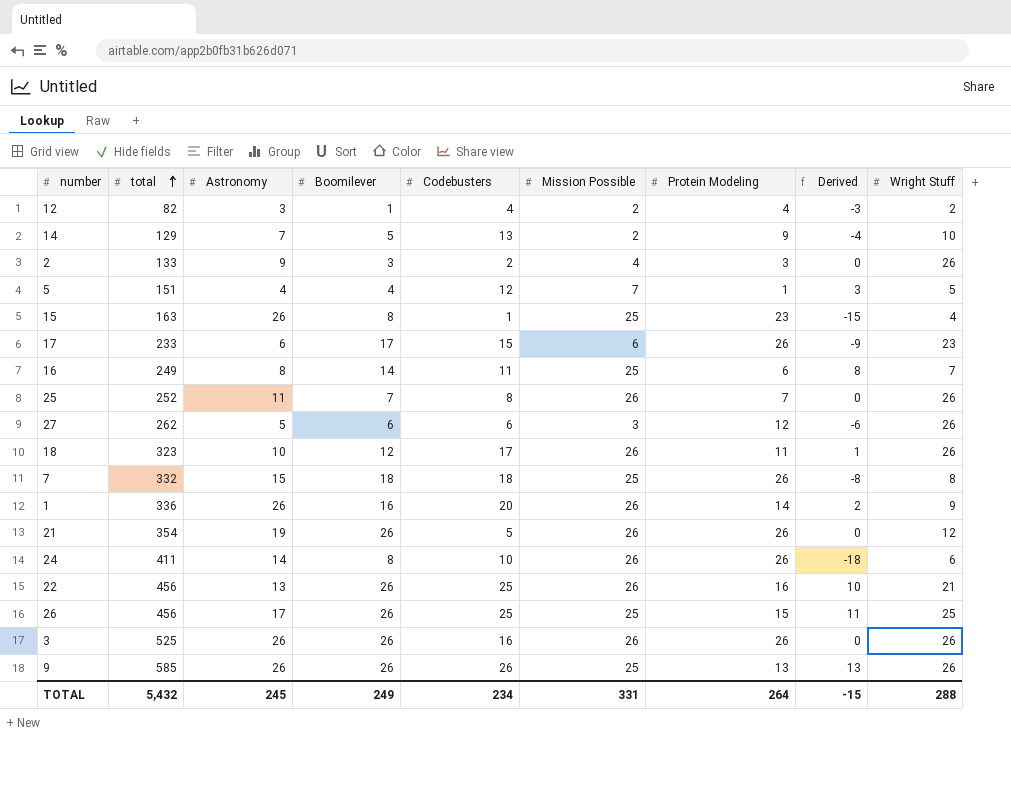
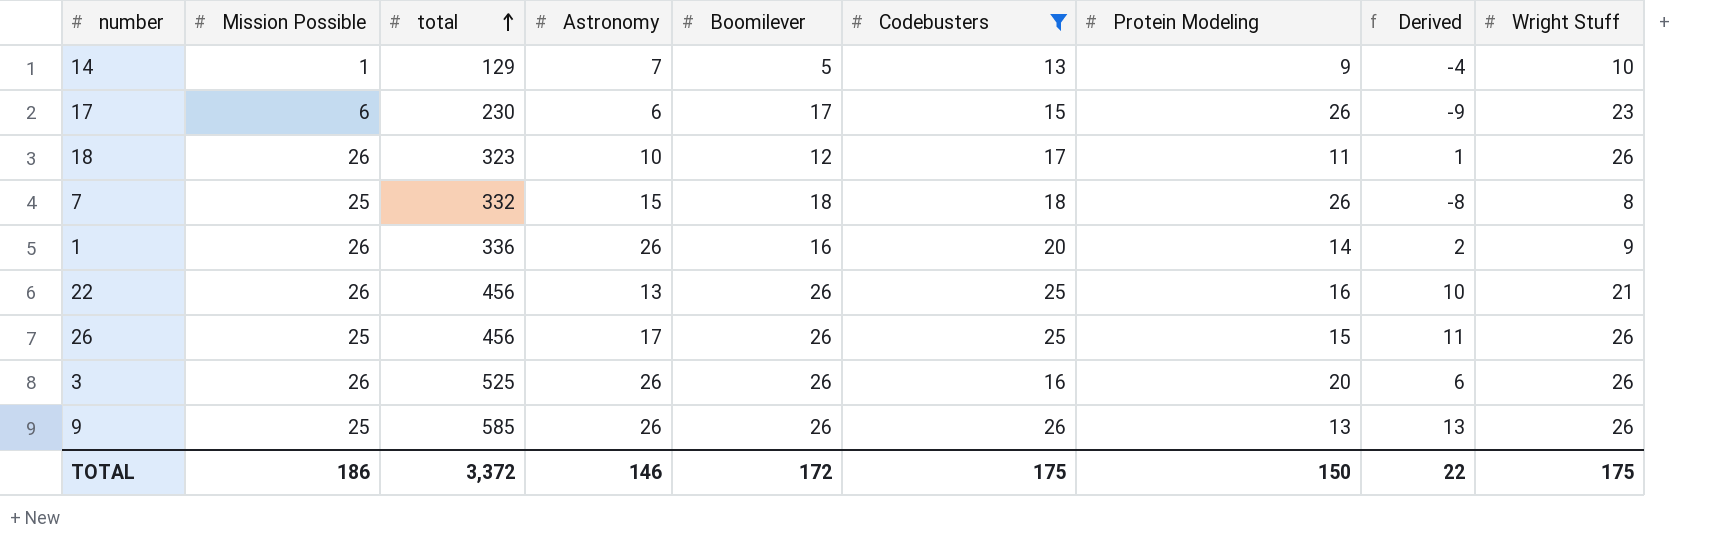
filter: none -> Codebusters >= 13
column Mission Possible | position: 6 -> 2
14 | Mission Possible: 2 -> 1
17 | total: 233 -> 230
26 | Wright Stuff: 25 -> 26
3 | Protein Modeling: 26 -> 20
3 | Derived: 0 -> 6
TOTAL | Mission Possible: 331 -> 186
TOTAL | total: 5,432 -> 3,372
TOTAL | Astronomy: 245 -> 146
TOTAL | Boomilever: 249 -> 172
TOTAL | Codebusters: 234 -> 175
TOTAL | Protein Modeling: 264 -> 150
TOTAL | Derived: -15 -> 22
TOTAL | Wright Stuff: 288 -> 175

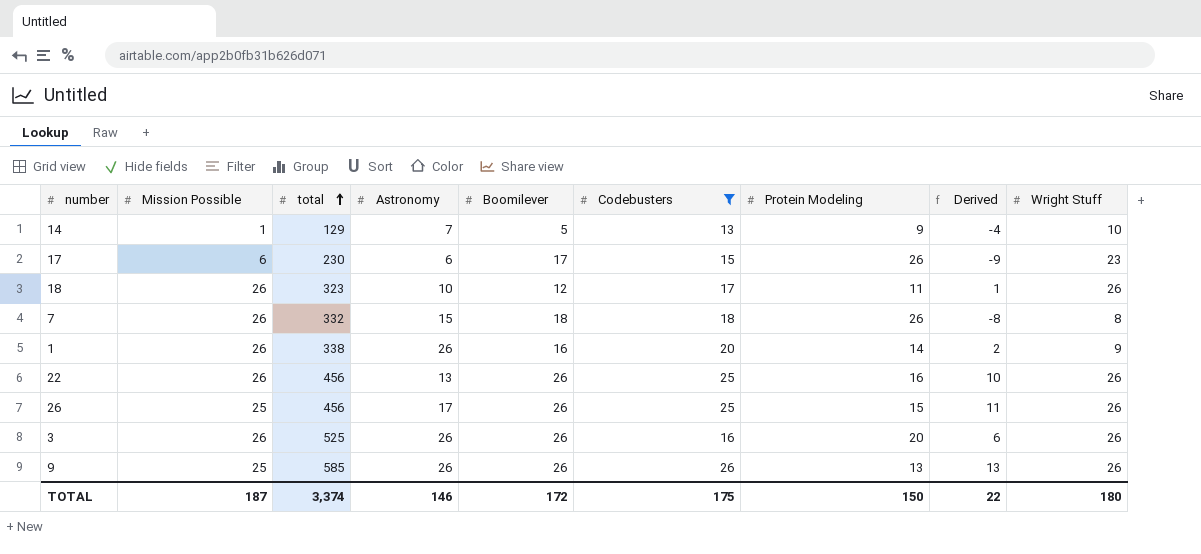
7 | Mission Possible: 25 -> 26
1 | total: 336 -> 338
22 | Wright Stuff: 21 -> 26
TOTAL | Mission Possible: 186 -> 187
TOTAL | total: 3,372 -> 3,374
TOTAL | Wright Stuff: 175 -> 180

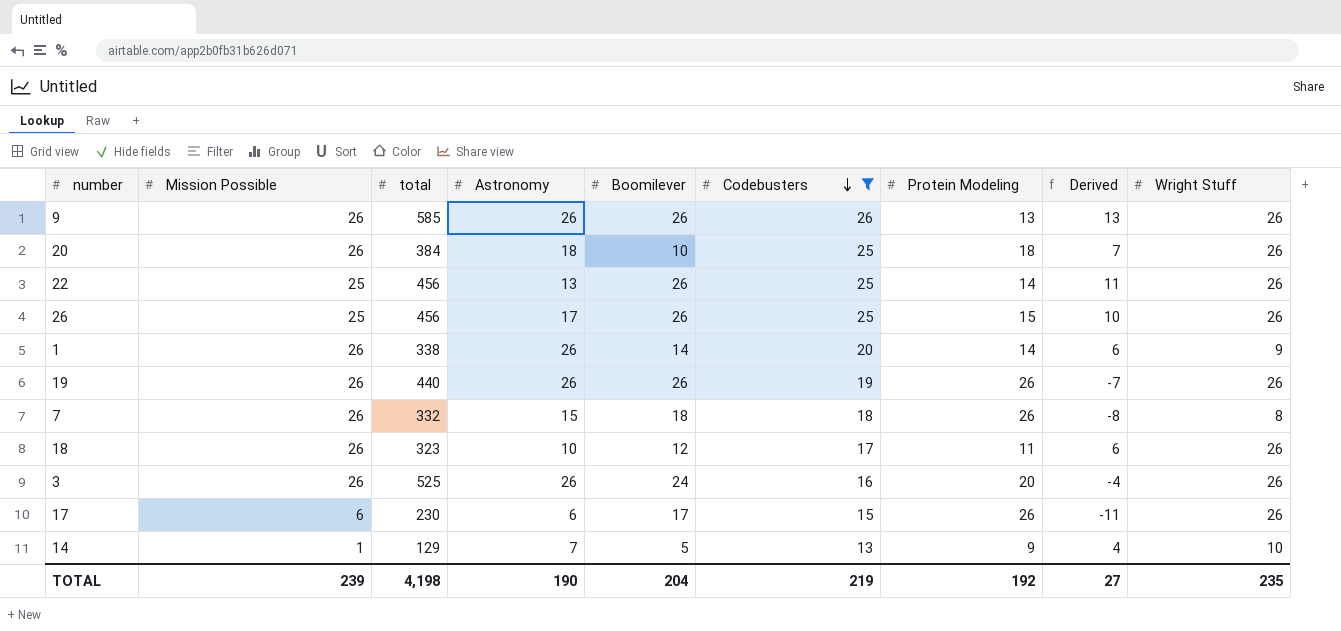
row order: total ascending -> Codebusters descending
column Derived | formula: [Boomilever] - [Protein Modeling] -> [Codebusters] - [Protein Modeling]
9 | Mission Possible: 25 -> 26
row 20: none -> 26 | 384 | 18 | 10 | 25 | 18 | 7 | 26
22 | Mission Possible: 26 -> 25
22 | Protein Modeling: 16 -> 14
1 | Boomilever: 16 -> 14
row 19: none -> 26 | 440 | 26 | 26 | 19 | 26 | -7 | 26
3 | Boomilever: 26 -> 24
17 | Wright Stuff: 23 -> 26
TOTAL | Mission Possible: 187 -> 239
TOTAL | total: 3,374 -> 4,198
TOTAL | Astronomy: 146 -> 190
TOTAL | Boomilever: 172 -> 204
TOTAL | Codebusters: 175 -> 219
TOTAL | Protein Modeling: 150 -> 192
TOTAL | Derived: 22 -> 27
TOTAL | Wright Stuff: 180 -> 235

